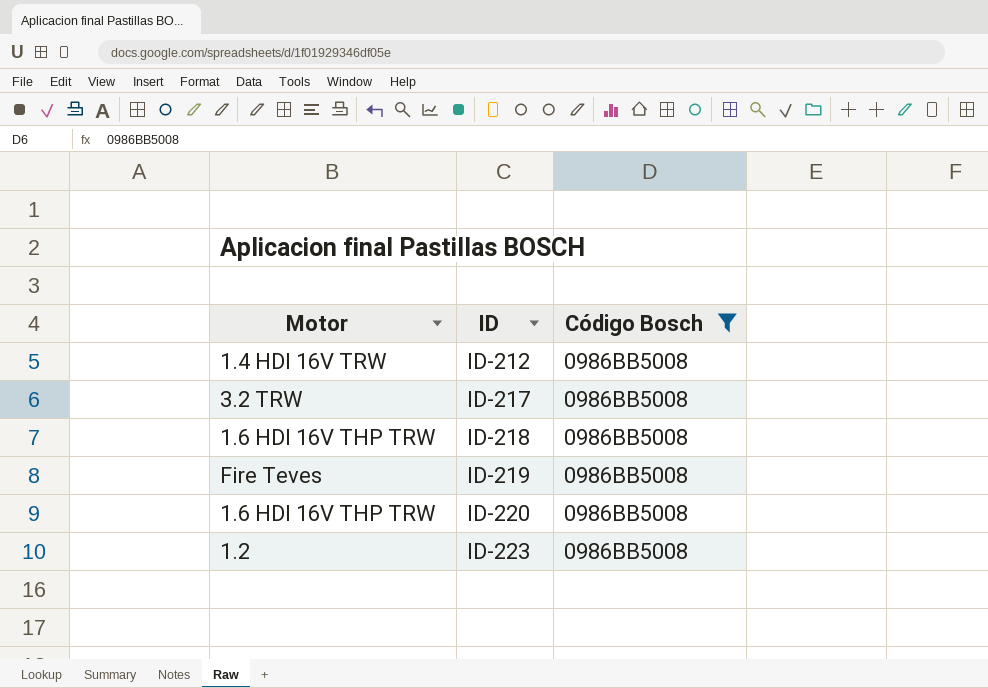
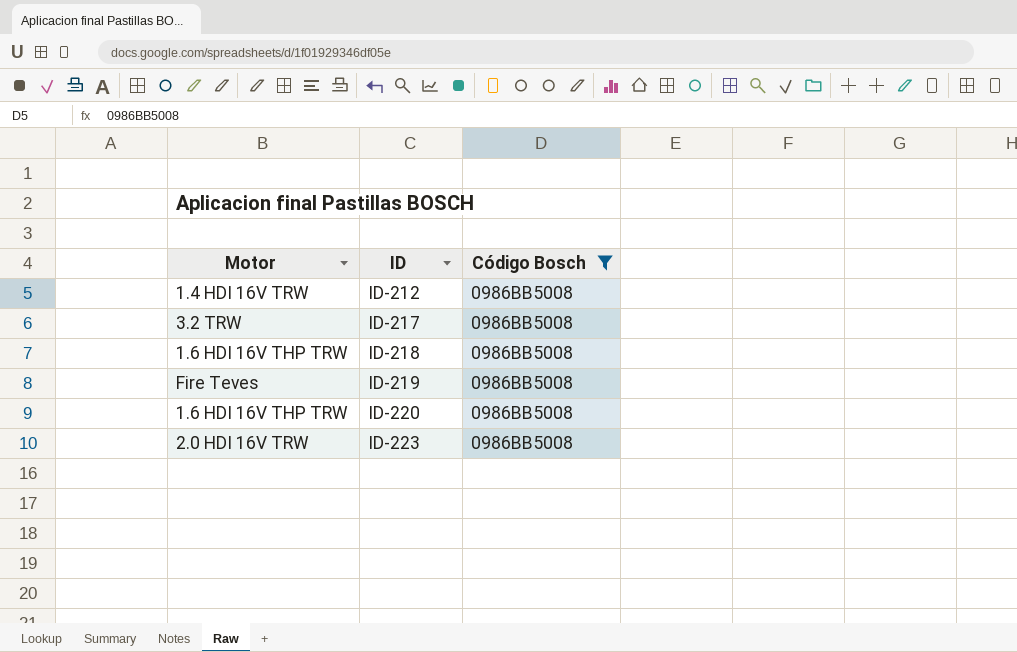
ID-223 | Motor: 1.2 -> 2.0 HDI 16V TRW

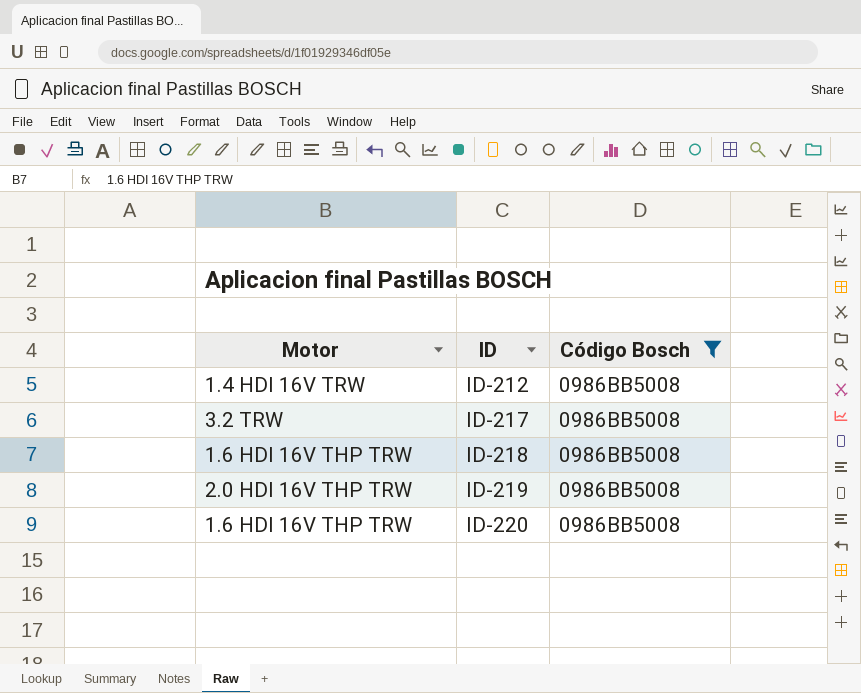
row ID-223: 2.0 HDI 16V TRW | 0986BB5008 -> none
ID-219 | Motor: Fire Teves -> 2.0 HDI 16V THP TRW

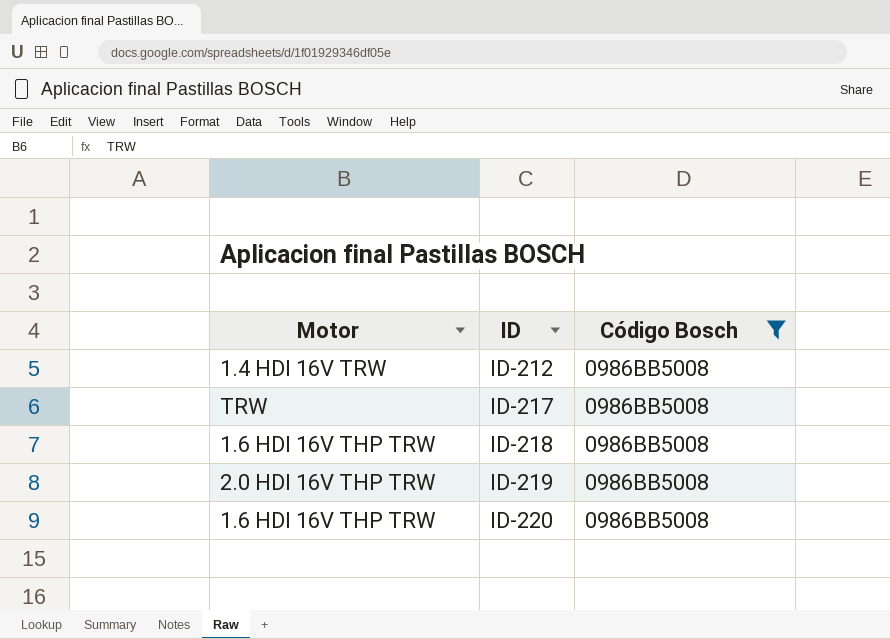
ID-217 | Motor: 3.2 TRW -> TRW

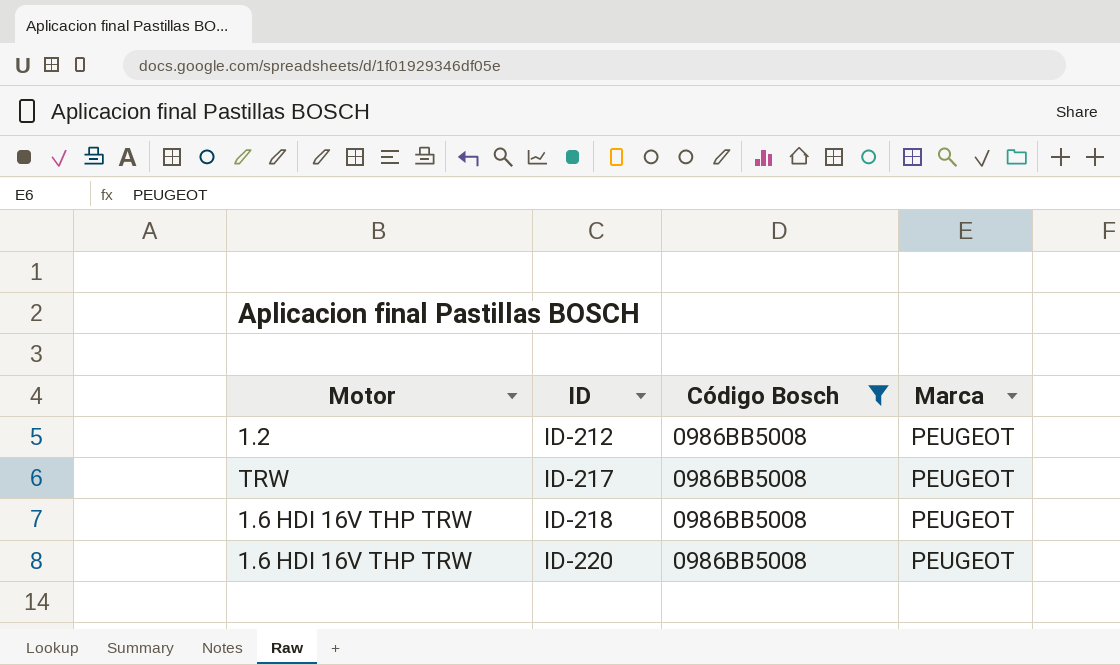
column Marca | position: none -> 4
row ID-219: 2.0 HDI 16V THP TRW | 0986BB5008 -> none
ID-212 | Motor: 1.4 HDI 16V TRW -> 1.2

